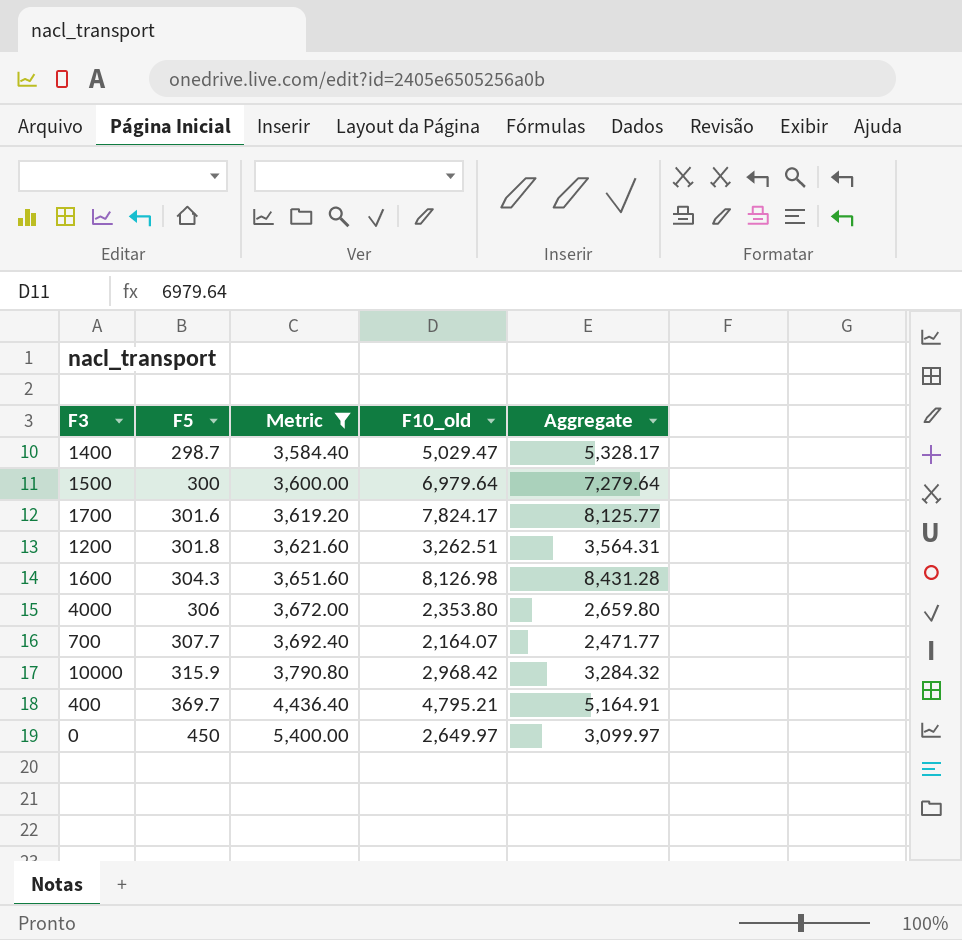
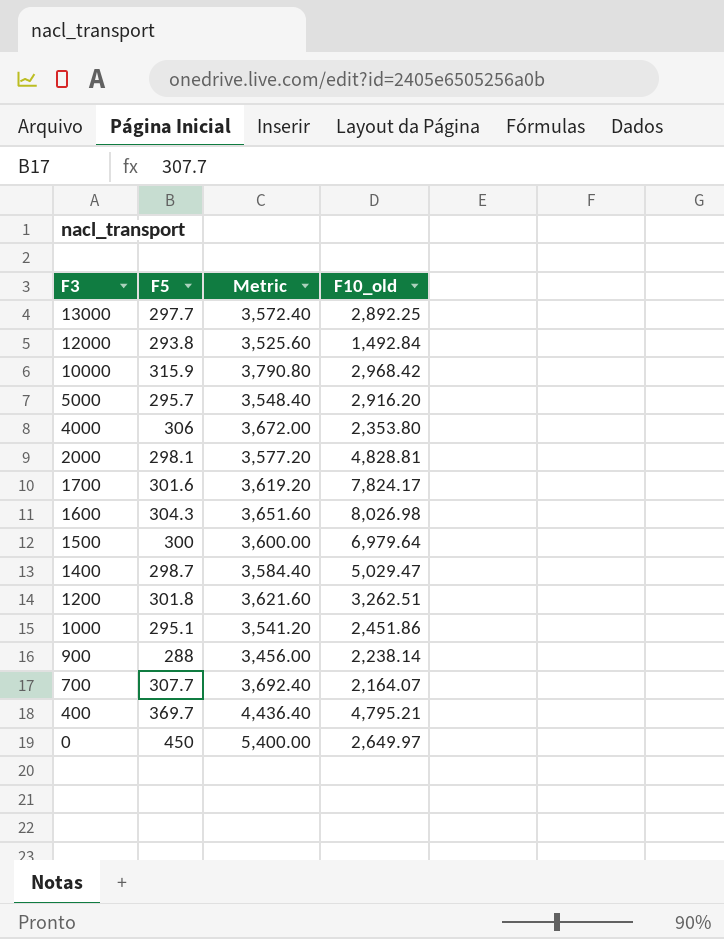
filter: Metric >= 3,584.40 -> none
row order: F5 ascending -> F3 descending
column Aggregate | formula: [F5] + [F10_old] -> none
1600 | F10_old: 8,126.98 -> 8,026.98

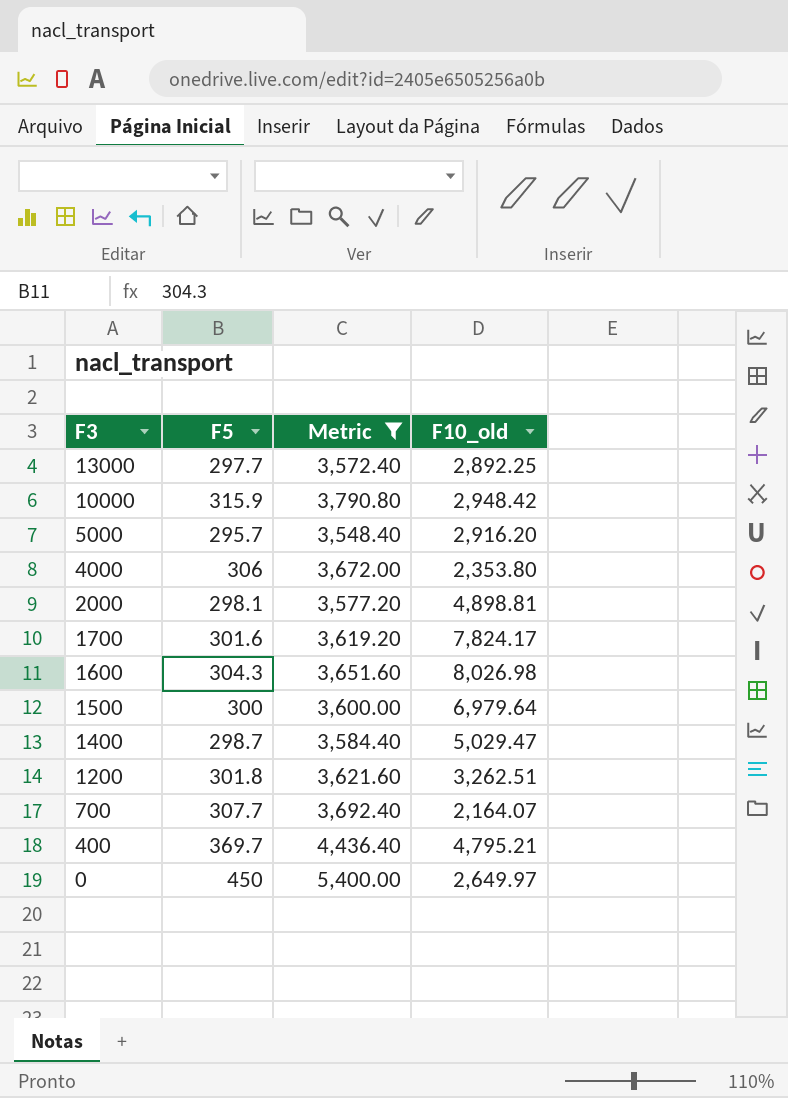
filter: none -> Metric >= 3,548.40
10000 | F10_old: 2,968.42 -> 2,948.42
2000 | F10_old: 4,828.81 -> 4,898.81

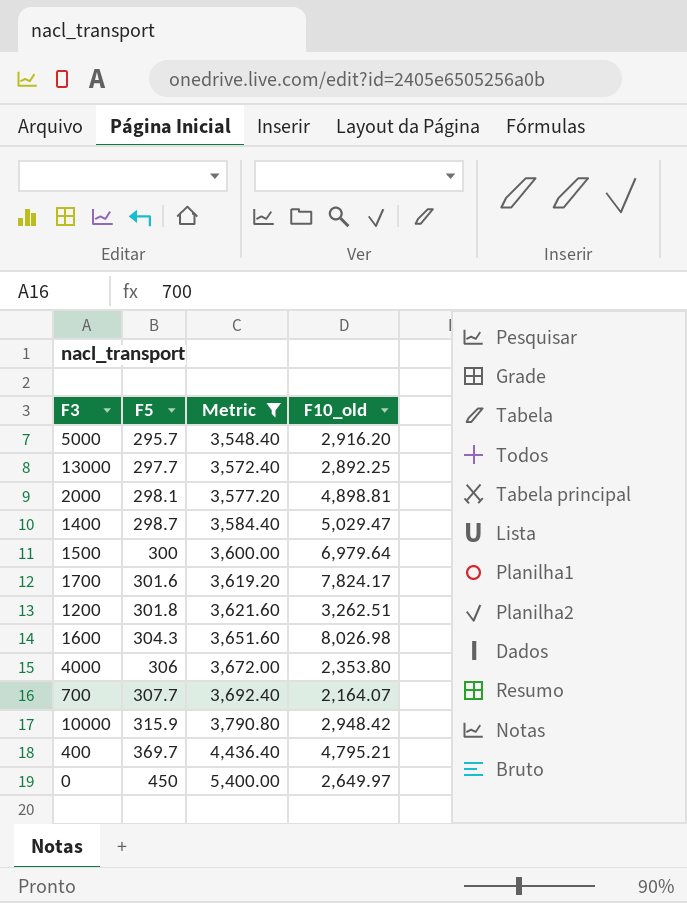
row order: F3 descending -> F5 ascending

